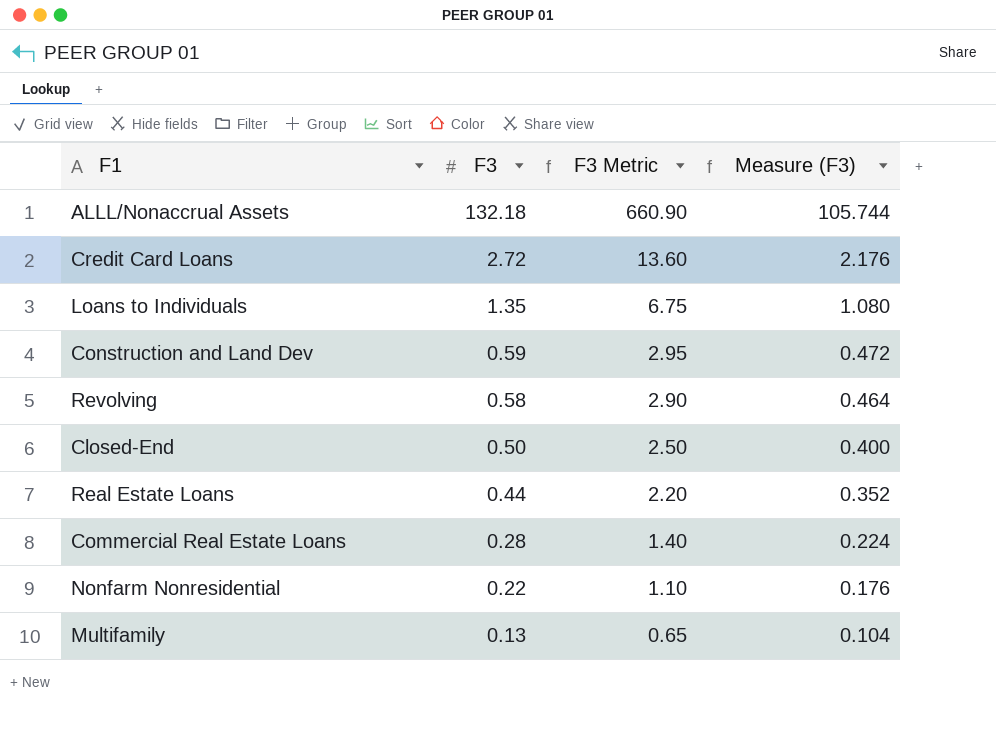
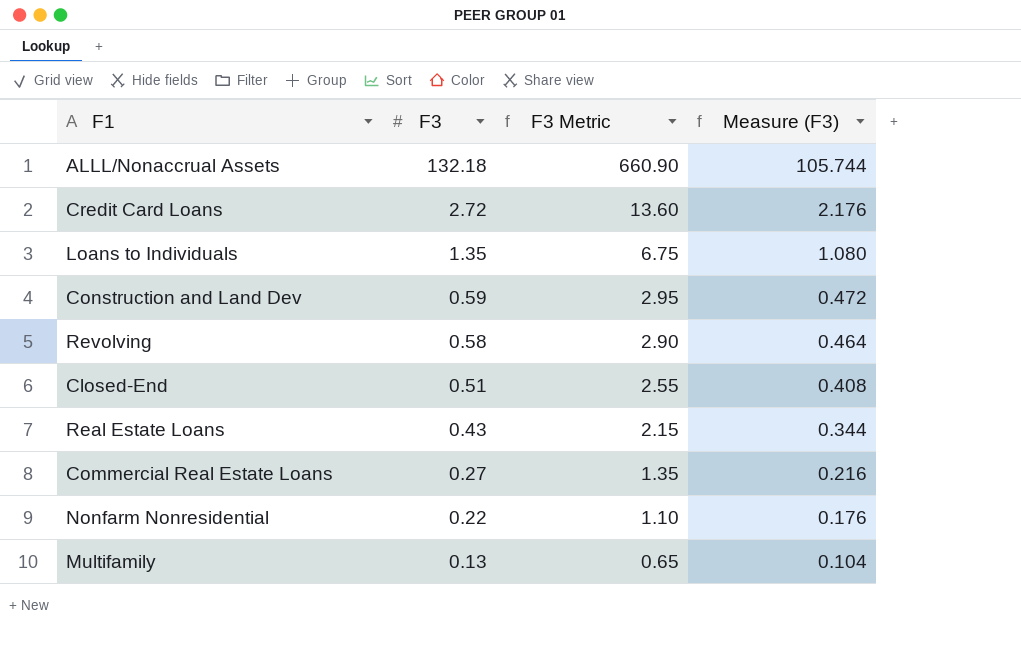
Closed-End | F3: 0.50 -> 0.51
Closed-End | F3 Metric: 2.50 -> 2.55
Closed-End | Measure (F3): 0.400 -> 0.408
Real Estate Loans | F3: 0.44 -> 0.43
Real Estate Loans | F3 Metric: 2.20 -> 2.15
Real Estate Loans | Measure (F3): 0.352 -> 0.344
Commercial Real Estate Loans | F3: 0.28 -> 0.27
Commercial Real Estate Loans | F3 Metric: 1.40 -> 1.35
Commercial Real Estate Loans | Measure (F3): 0.224 -> 0.216

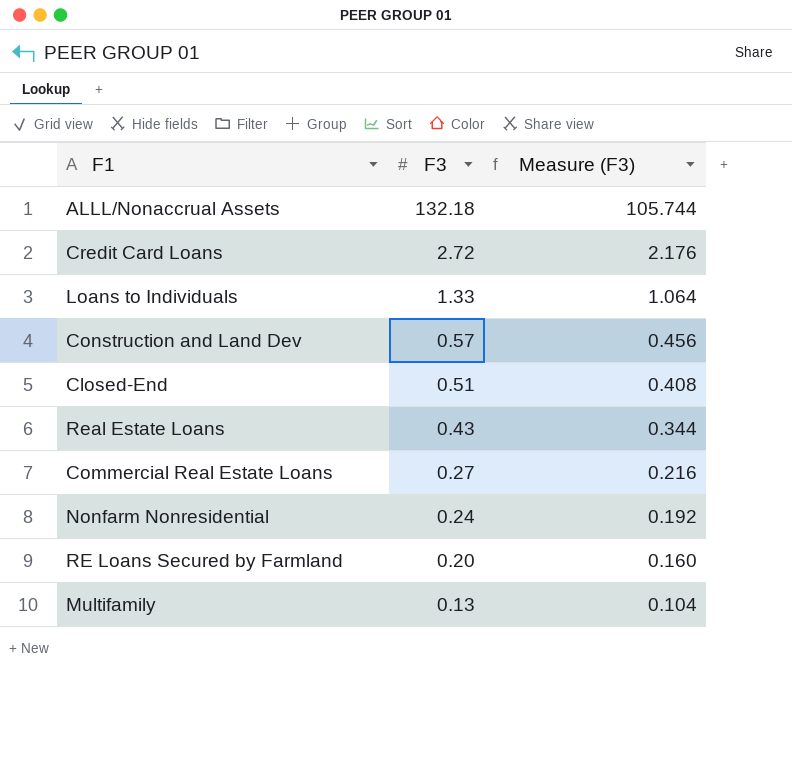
column F3 Metric | formula: [F3] * 5 -> none
row Revolving: 0.58 | 2.90 | 0.464 -> none
Loans to Individuals | F3: 1.35 -> 1.33
Loans to Individuals | Measure (F3): 1.080 -> 1.064
Construction and Land Dev | F3: 0.59 -> 0.57
Construction and Land Dev | Measure (F3): 0.472 -> 0.456
Nonfarm Nonresidential | F3: 0.22 -> 0.24
Nonfarm Nonresidential | Measure (F3): 0.176 -> 0.192
row RE Loans Secured by Farmland: none -> 0.20 | 0.160

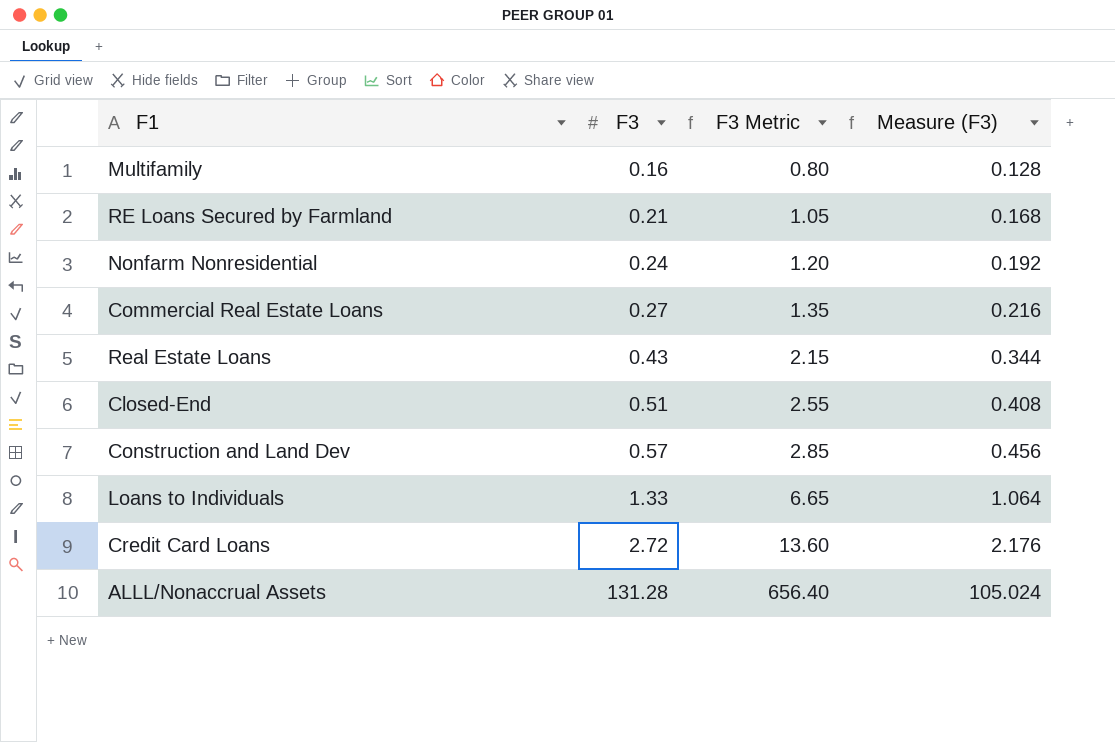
row order: F3 descending -> F3 ascending
column F3 Metric | formula: none -> [F3] * 5
Multifamily | F3: 0.13 -> 0.16
Multifamily | Measure (F3): 0.104 -> 0.128
RE Loans Secured by Farmland | F3: 0.20 -> 0.21
RE Loans Secured by Farmland | Measure (F3): 0.160 -> 0.168
ALLL/Nonaccrual Assets | F3: 132.18 -> 131.28
ALLL/Nonaccrual Assets | Measure (F3): 105.744 -> 105.024

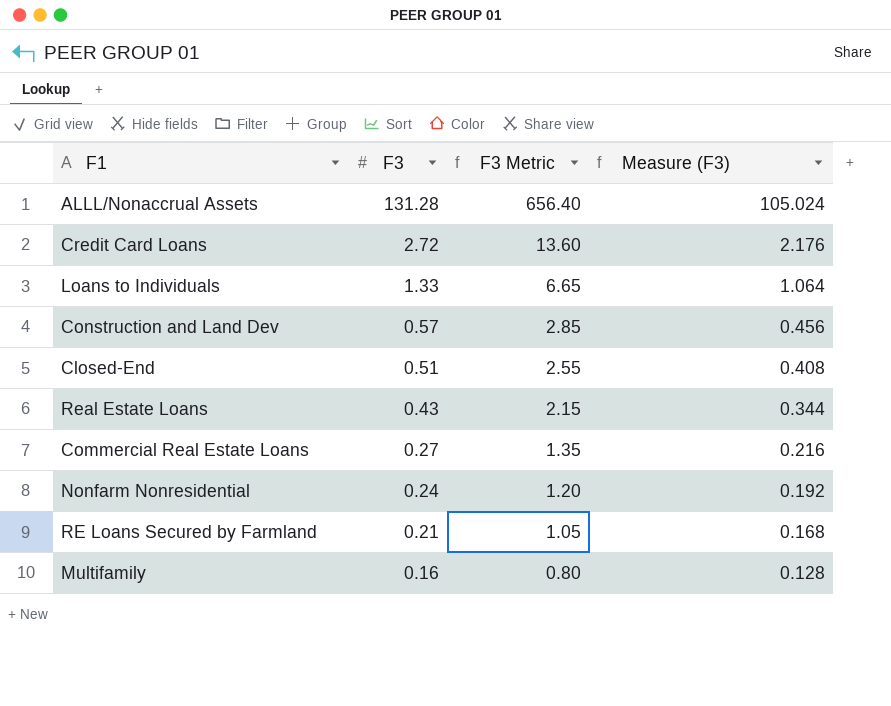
row order: F3 ascending -> F3 descending

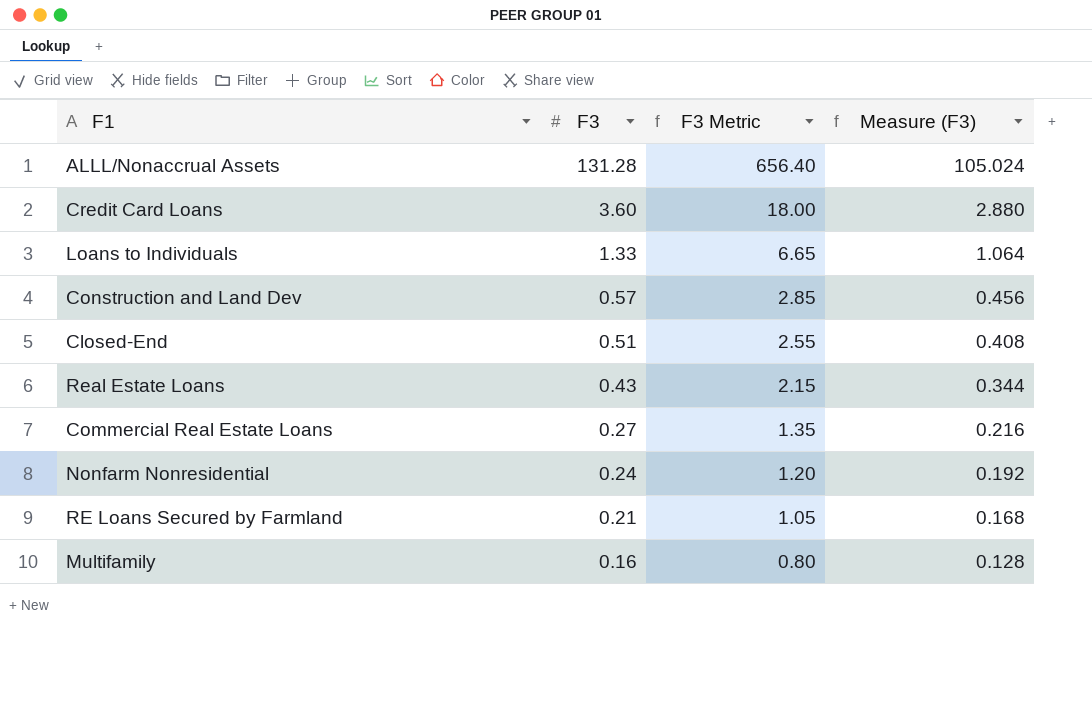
Credit Card Loans | F3: 2.72 -> 3.60
Credit Card Loans | F3 Metric: 13.60 -> 18.00
Credit Card Loans | Measure (F3): 2.176 -> 2.880

